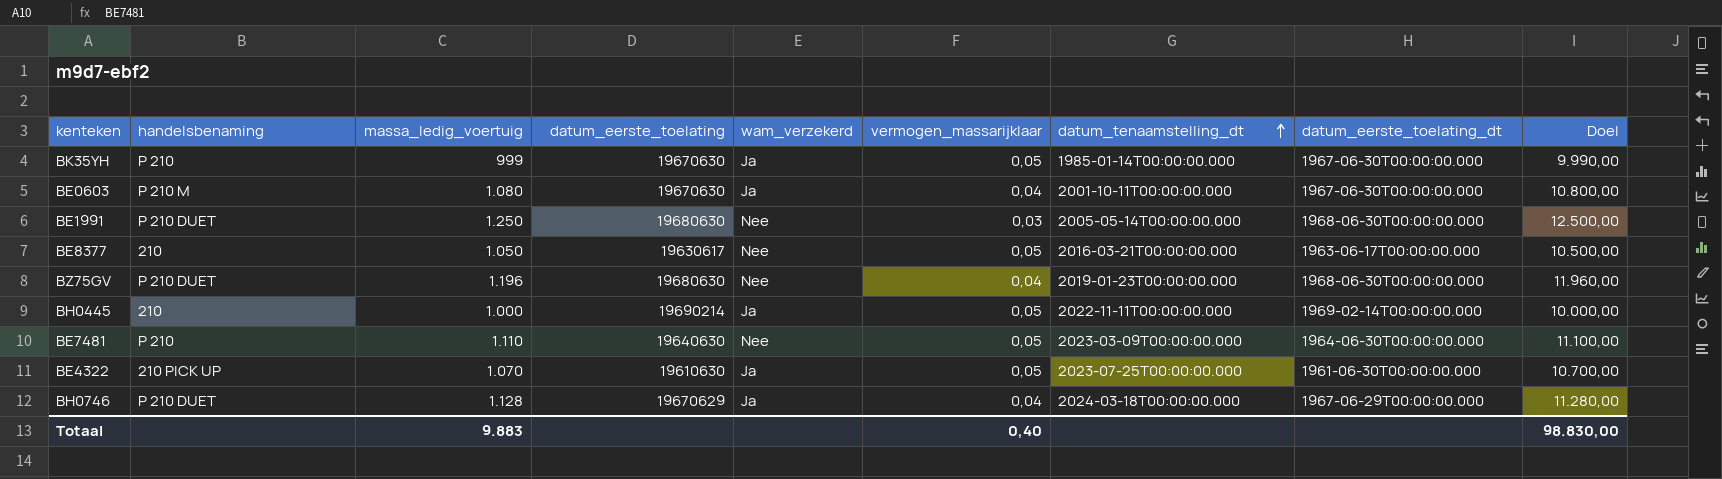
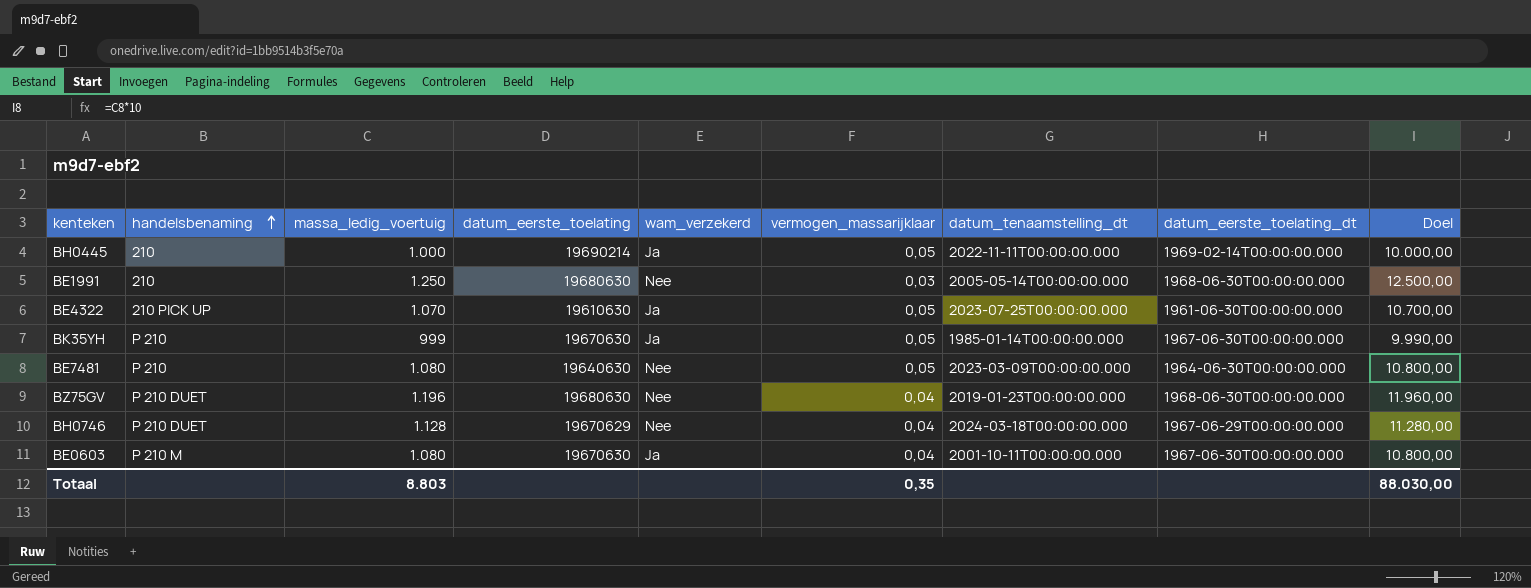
row order: datum_tenaamstelling_dt ascending -> handelsbenaming ascending
row BE8377: 210 | 1.050 | 19630617 | Nee | 0,05 | 2016-03-21T00:00:00.000 | 1963-06-17T00:00:00.000 | 10.500,00 -> none
BE1991 | handelsbenaming: P 210 DUET -> 210
BE7481 | massa_ledig_voertuig: 1.110 -> 1.080
BE7481 | Doel: 11.100,00 -> 10.800,00
BH0746 | wam_verzekerd: Ja -> Nee
Totaal | massa_ledig_voertuig: 9.883 -> 8.803
Totaal | vermogen_massarijklaar: 0,40 -> 0,35
Totaal | Doel: 98.830,00 -> 88.030,00

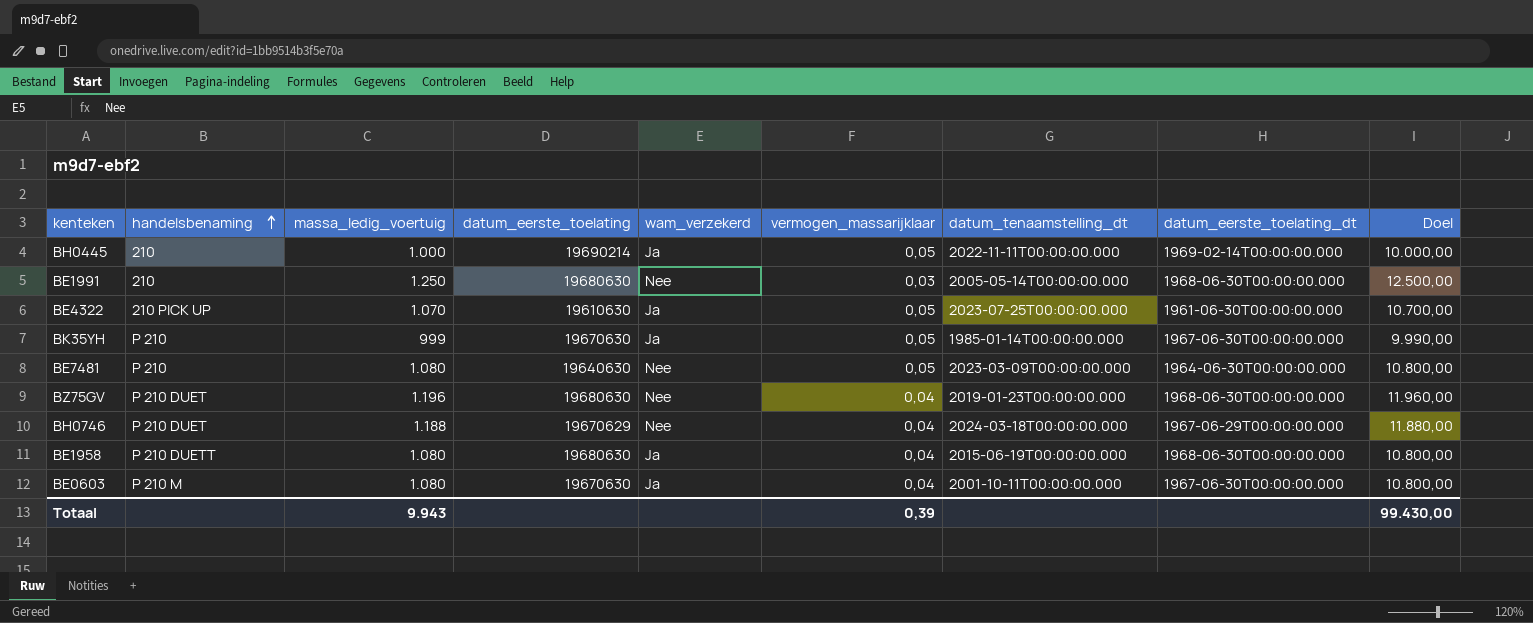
BH0746 | massa_ledig_voertuig: 1.128 -> 1.188
BH0746 | Doel: 11.280,00 -> 11.880,00
row BE1958: none -> P 210 DUETT | 1.080 | 19680630 | Ja | 0,04 | 2015-06-19T00:00:00.000 | 1968-06-30T00:00:00.000 | 10.800,00
Totaal | massa_ledig_voertuig: 8.803 -> 9.943
Totaal | vermogen_massarijklaar: 0,35 -> 0,39
Totaal | Doel: 88.030,00 -> 99.430,00

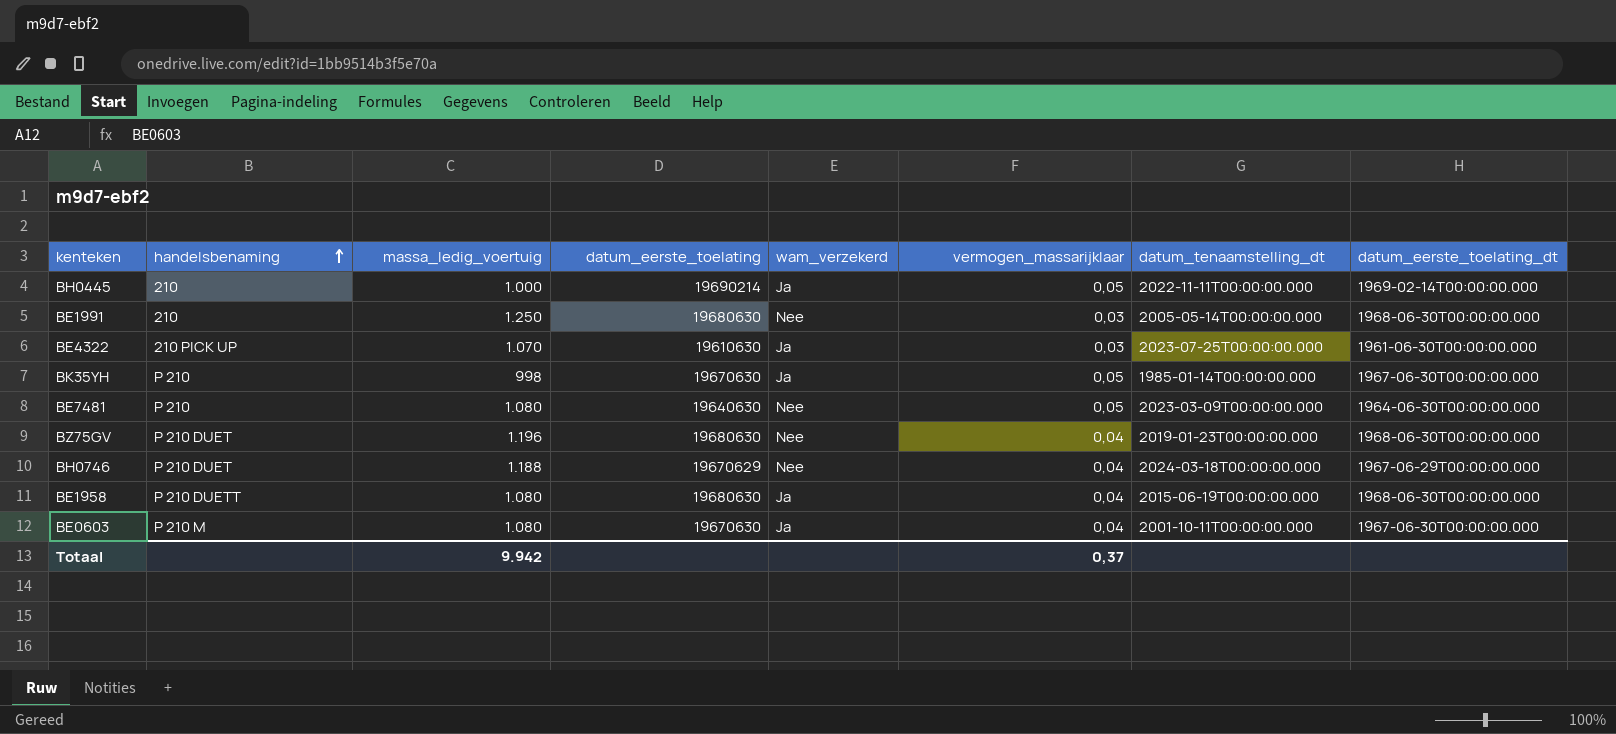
column Doel | formula: [massa_ledig_voertuig] * 10 -> none
BE4322 | vermogen_massarijklaar: 0,05 -> 0,03
BK35YH | massa_ledig_voertuig: 999 -> 998
Totaal | massa_ledig_voertuig: 9.943 -> 9.942
Totaal | vermogen_massarijklaar: 0,39 -> 0,37

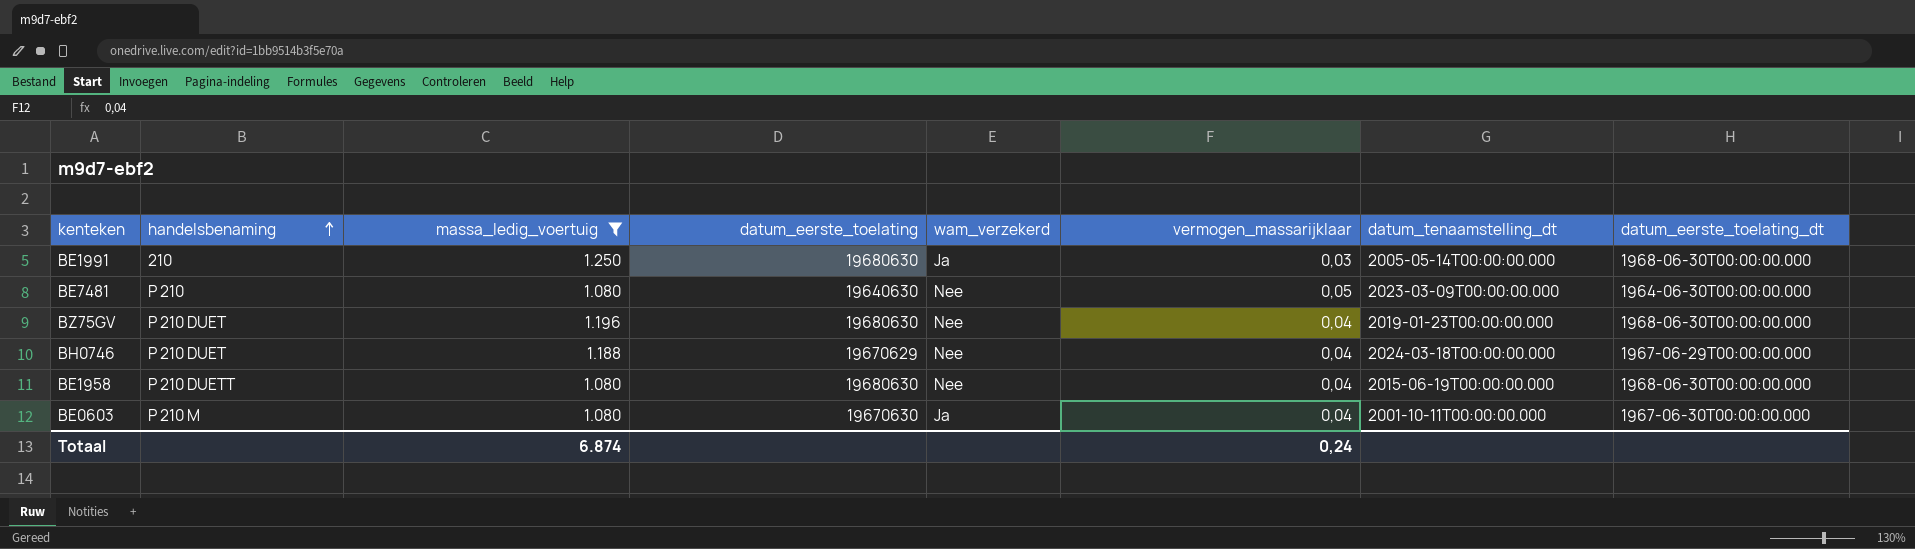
filter: none -> massa_ledig_voertuig >= 1.080
BE1991 | wam_verzekerd: Nee -> Ja
BE1958 | wam_verzekerd: Ja -> Nee
Totaal | massa_ledig_voertuig: 9.942 -> 6.874
Totaal | vermogen_massarijklaar: 0,37 -> 0,24

